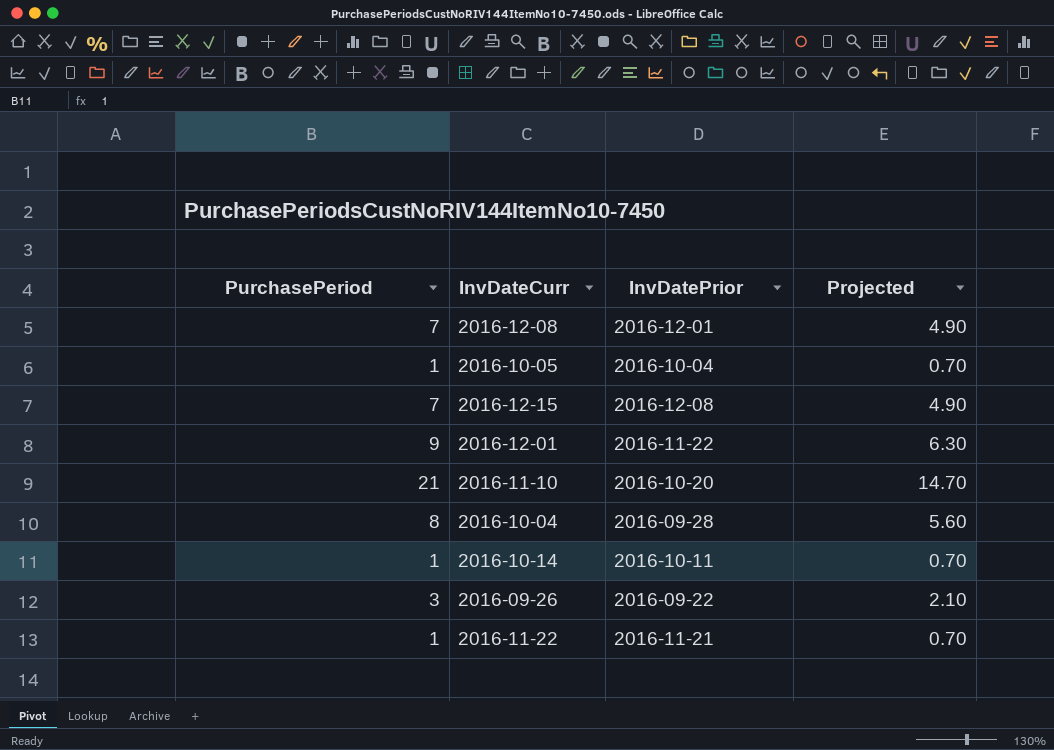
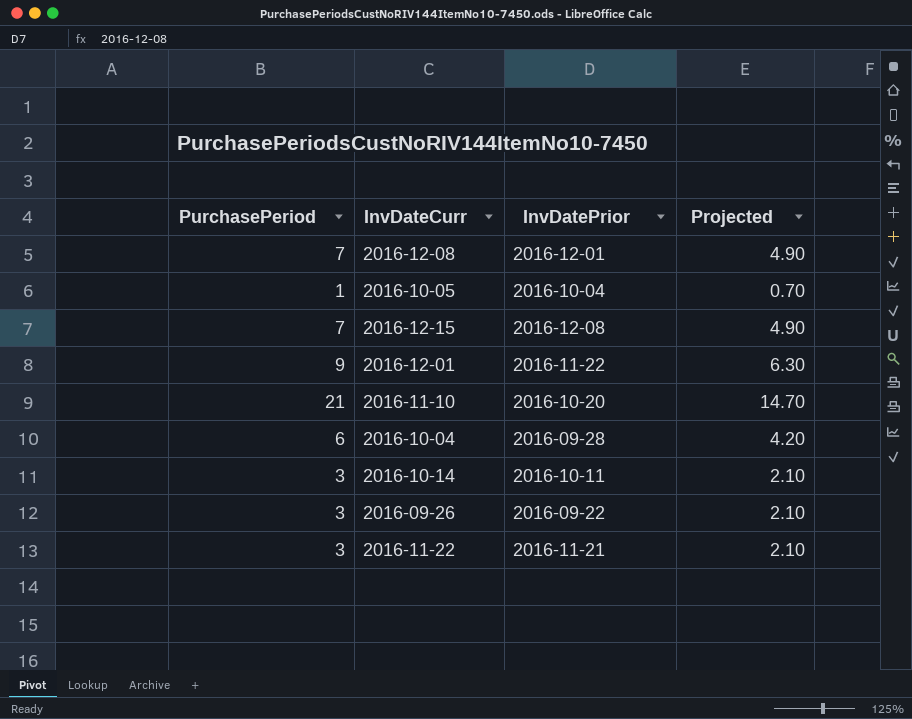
2016-10-04 | PurchasePeriod: 8 -> 6
2016-10-04 | Projected: 5.60 -> 4.20
2016-10-14 | PurchasePeriod: 1 -> 3
2016-10-14 | Projected: 0.70 -> 2.10
2016-11-22 | PurchasePeriod: 1 -> 3
2016-11-22 | Projected: 0.70 -> 2.10

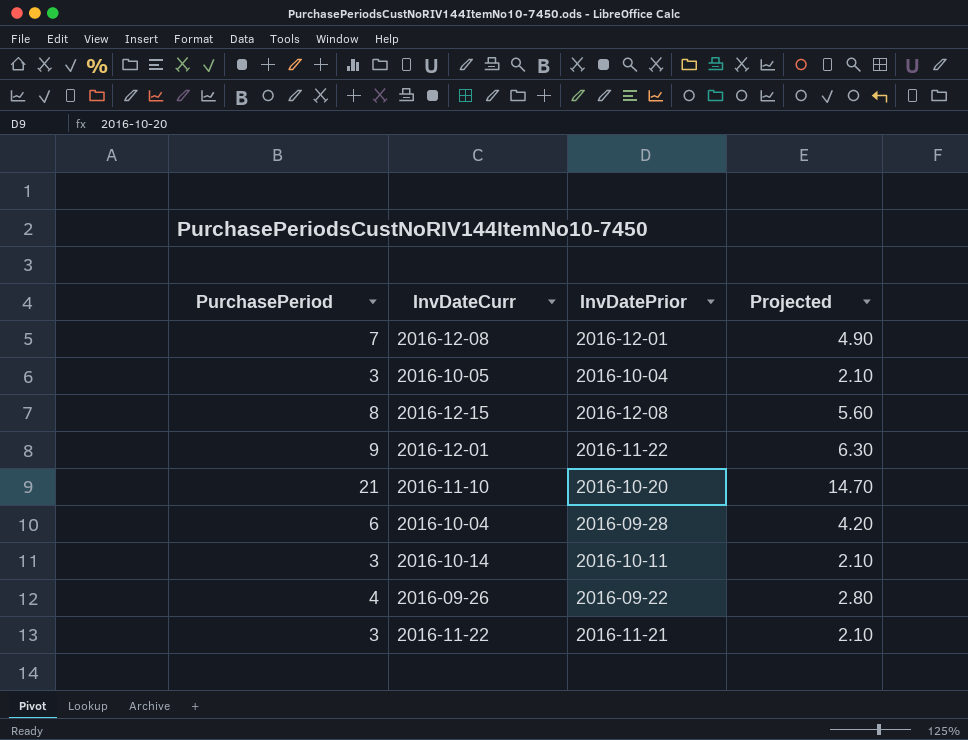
2016-10-05 | PurchasePeriod: 1 -> 3
2016-10-05 | Projected: 0.70 -> 2.10
2016-12-15 | PurchasePeriod: 7 -> 8
2016-12-15 | Projected: 4.90 -> 5.60
2016-09-26 | PurchasePeriod: 3 -> 4
2016-09-26 | Projected: 2.10 -> 2.80

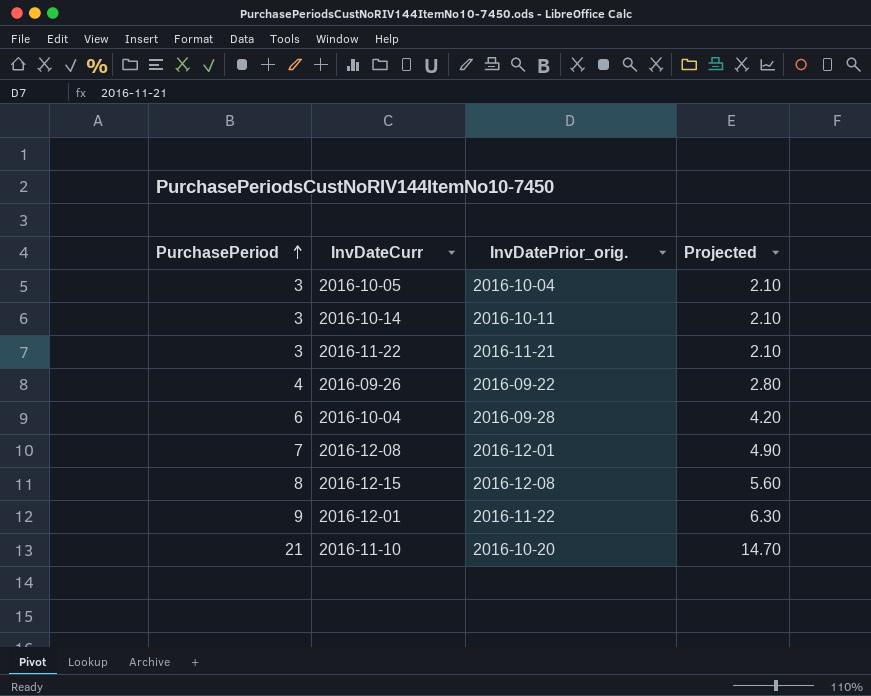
row order: none -> PurchasePeriod ascending
column name: InvDatePrior -> InvDatePrior_orig.

